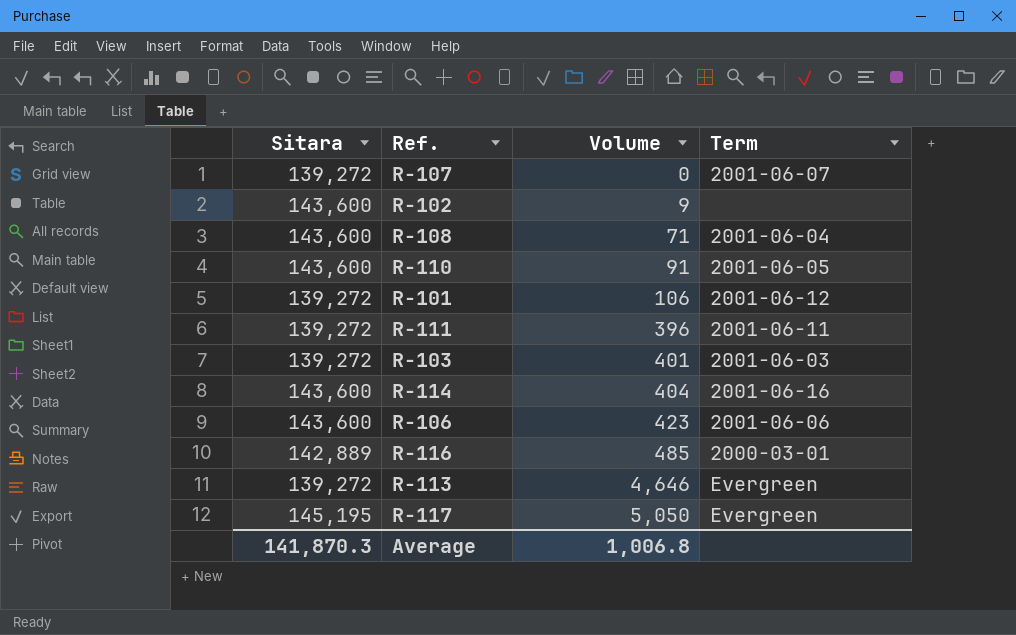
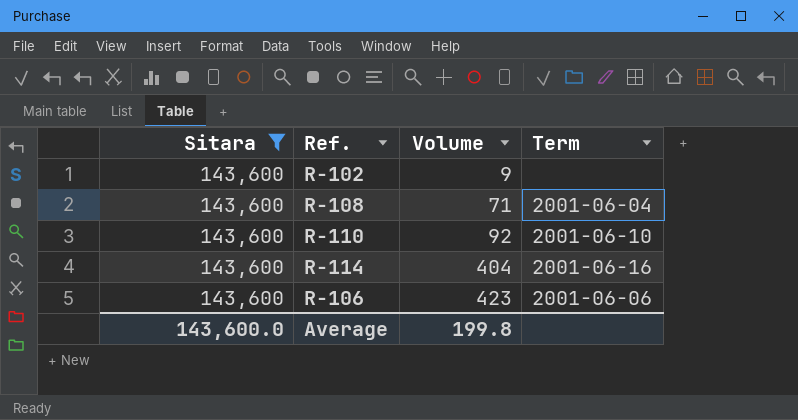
filter: none -> Sitara = 143,600
R-110 | Volume: 91 -> 92
R-110 | Term: 2001-06-05 -> 2001-06-10
Average | Sitara: 141,870.3 -> 143,600.0
Average | Volume: 1,006.8 -> 199.8

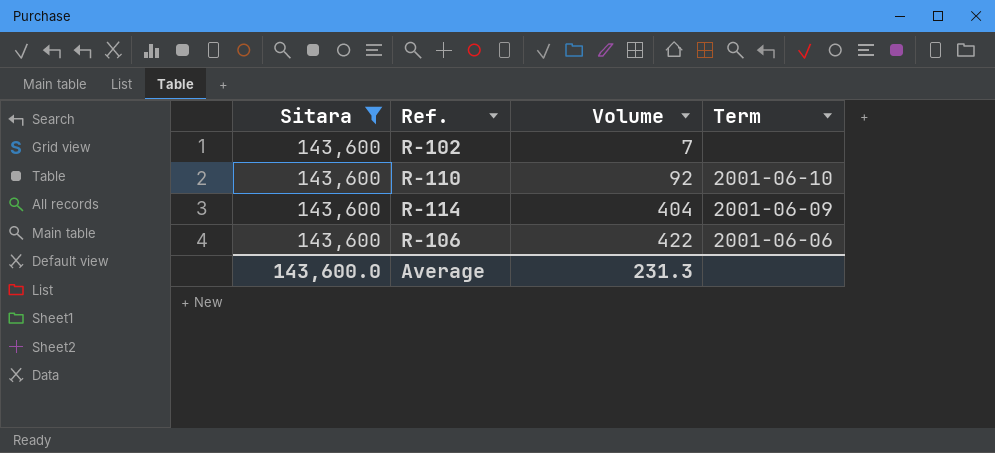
row R-108: 143,600 | 71 | 2001-06-04 -> none
R-102 | Volume: 9 -> 7
R-114 | Term: 2001-06-16 -> 2001-06-09
R-106 | Volume: 423 -> 422
Average | Volume: 199.8 -> 231.3

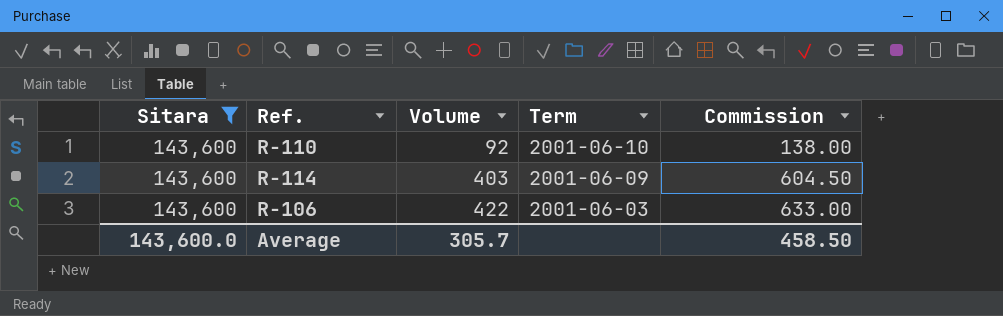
column Commission | formula: none -> [Volume] * 1.5
row R-102: 143,600 | 7 | none -> none
R-114 | Volume: 404 -> 403
R-106 | Term: 2001-06-06 -> 2001-06-03
Average | Volume: 231.3 -> 305.7

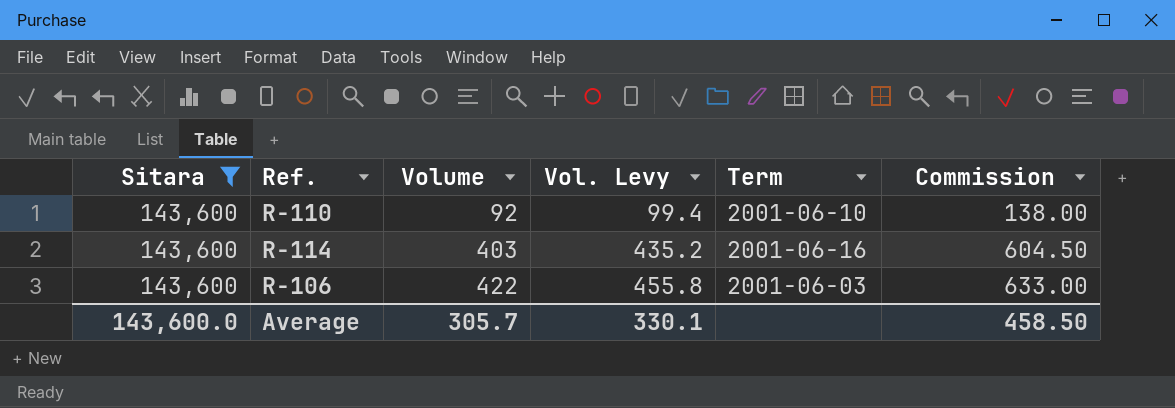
column Vol. Levy | formula: none -> [Volume] * 1.08
R-114 | Term: 2001-06-09 -> 2001-06-16

